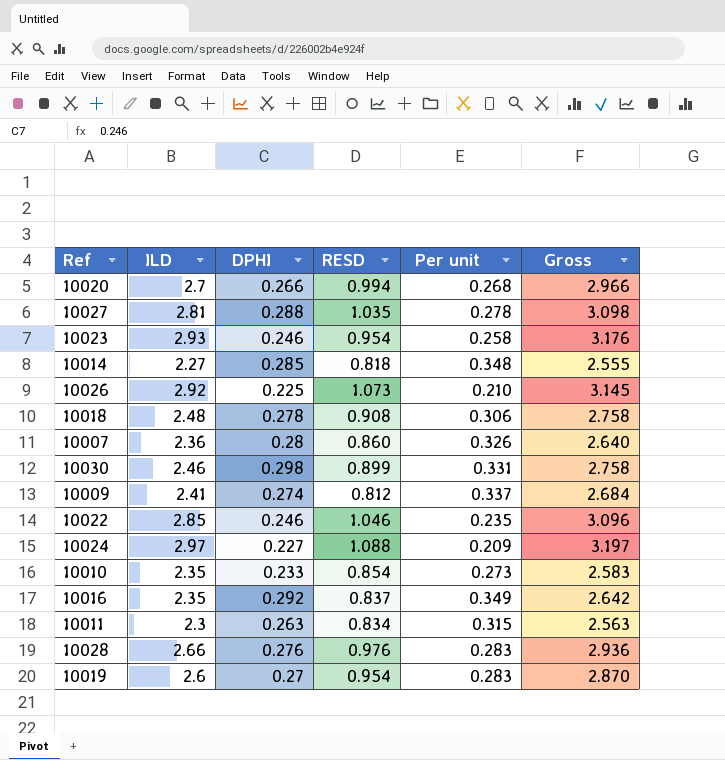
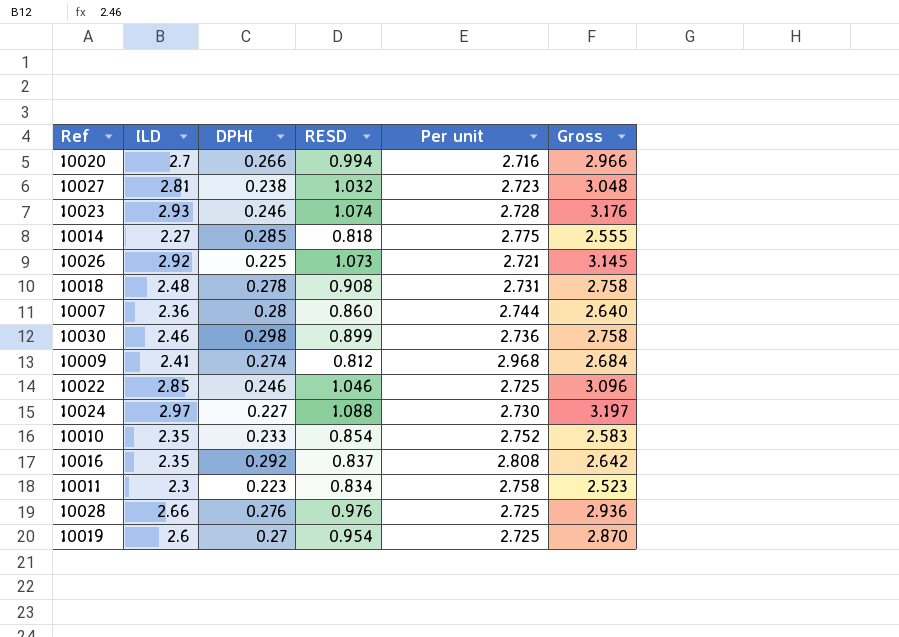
column Per unit | formula: [DPHI] / [RESD] -> [ILD] / [RESD]
10027 | DPHI: 0.288 -> 0.238
10027 | RESD: 1.035 -> 1.032
10027 | Gross: 3.098 -> 3.048
10023 | RESD: 0.954 -> 1.074
10011 | DPHI: 0.263 -> 0.223
10011 | Gross: 2.563 -> 2.523

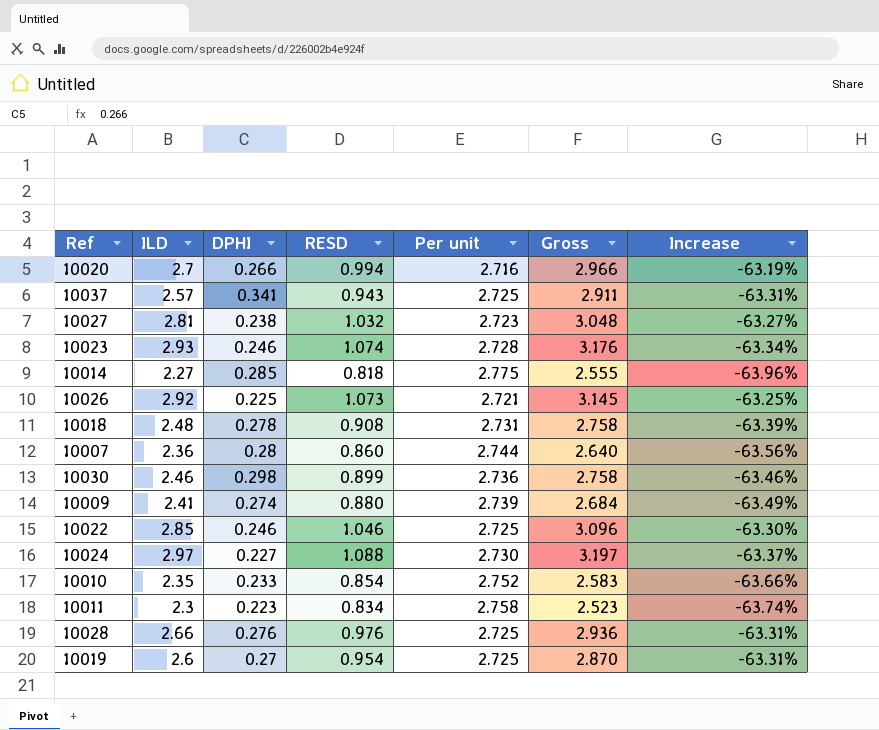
column Increase | formula: none -> ([RESD] - [ILD]) / [ILD]
row 10016: 2.35 | 0.292 | 0.837 | 2.808 | 2.642 -> none
row 10037: none -> 2.57 | 0.341 | 0.943 | 2.725 | 2.911 | -63.31%
10009 | RESD: 0.812 -> 0.880
10009 | Per unit: 2.968 -> 2.739

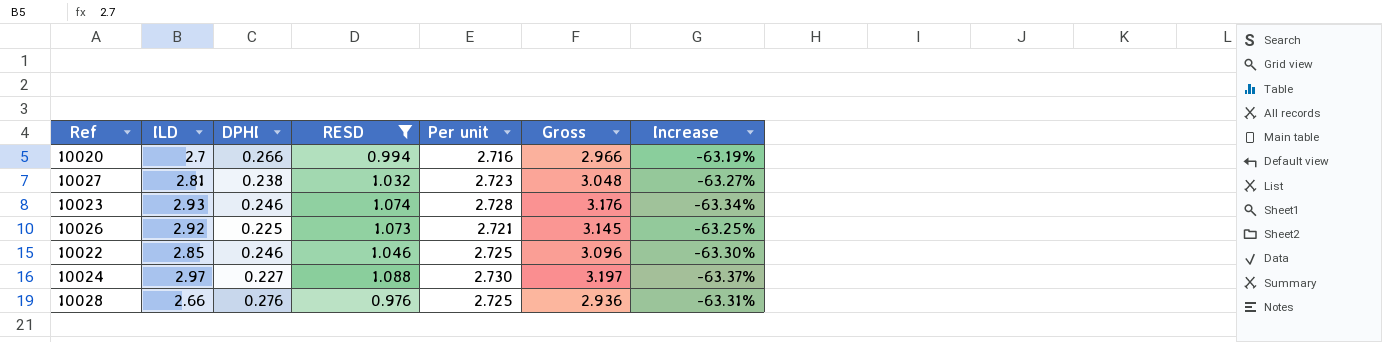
filter: none -> RESD >= 0.976

